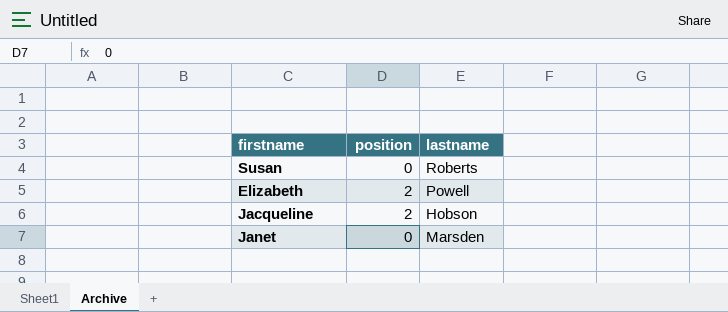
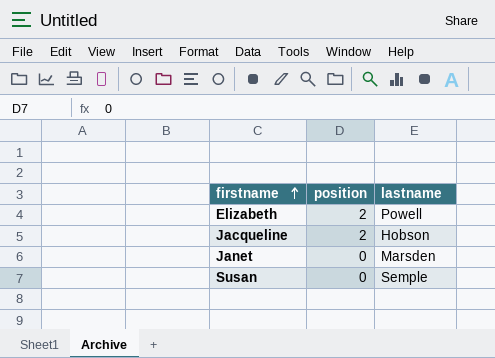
row order: none -> firstname ascending
Susan | lastname: Roberts -> Semple

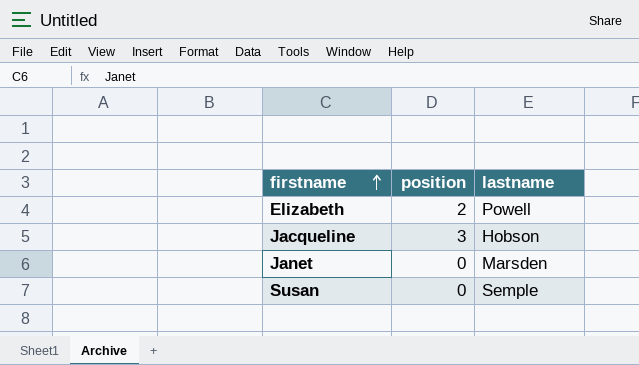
Jacqueline | position: 2 -> 3

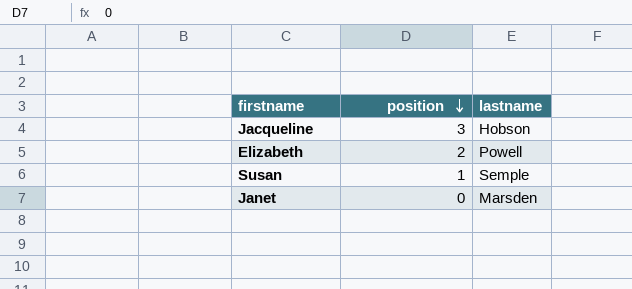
row order: firstname ascending -> position descending
Susan | position: 0 -> 1

